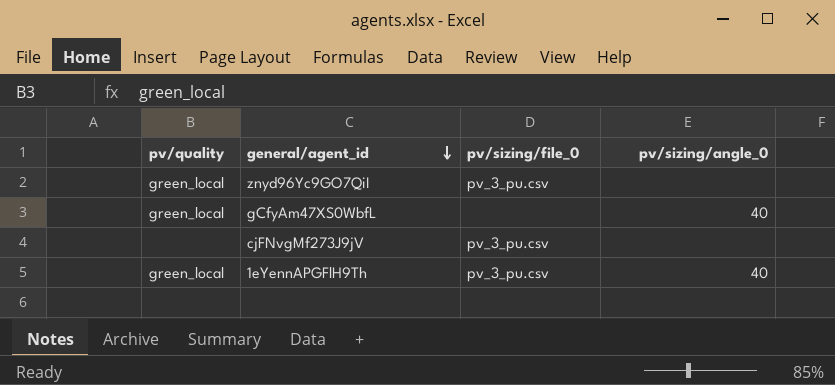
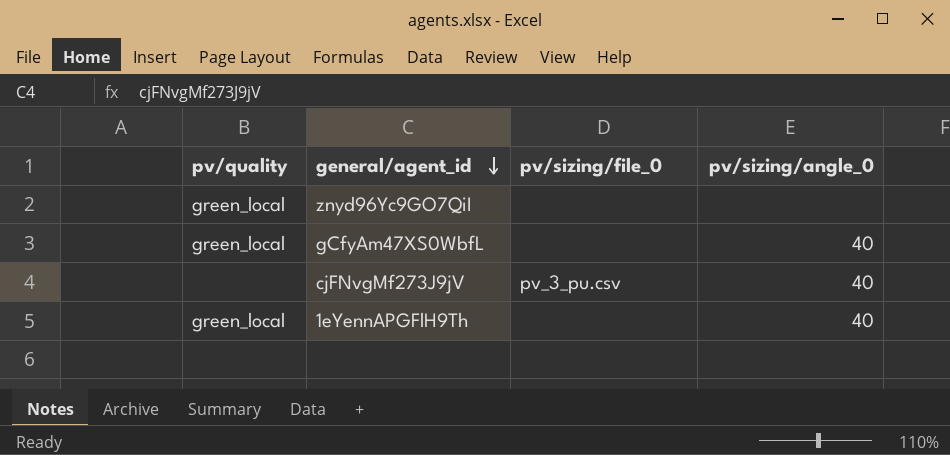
znyd96Yc9GO7QiI | pv/sizing/file_0: pv_3_pu.csv -> none
cjFNvgMf273J9jV | pv/sizing/angle_0: none -> 40
1eYennAPGFlH9Th | pv/sizing/file_0: pv_3_pu.csv -> none

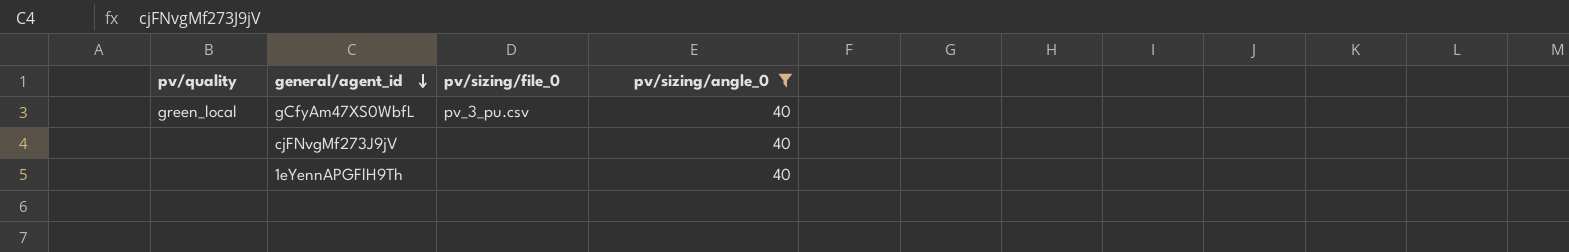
filter: none -> pv/sizing/angle_0 = 40
gCfyAm47XS0WbfL | pv/sizing/file_0: none -> pv_3_pu.csv
cjFNvgMf273J9jV | pv/sizing/file_0: pv_3_pu.csv -> none
1eYennAPGFlH9Th | pv/quality: green_local -> none

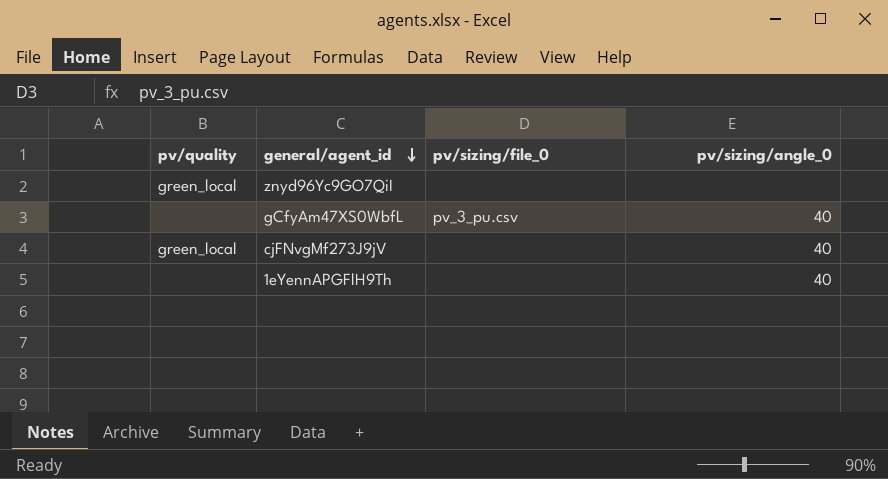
filter: pv/sizing/angle_0 = 40 -> none
gCfyAm47XS0WbfL | pv/quality: green_local -> none
cjFNvgMf273J9jV | pv/quality: none -> green_local

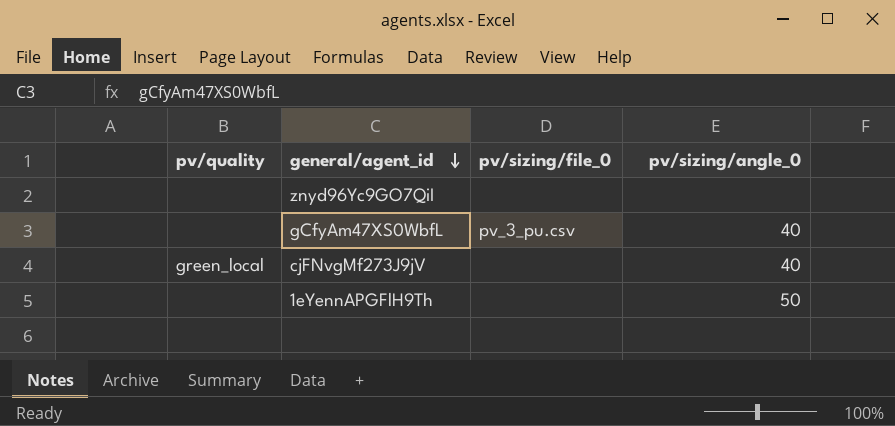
znyd96Yc9GO7QiI | pv/quality: green_local -> none
1eYennAPGFlH9Th | pv/sizing/angle_0: 40 -> 50

